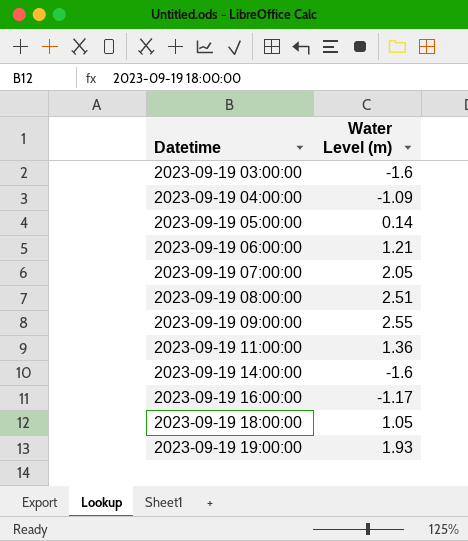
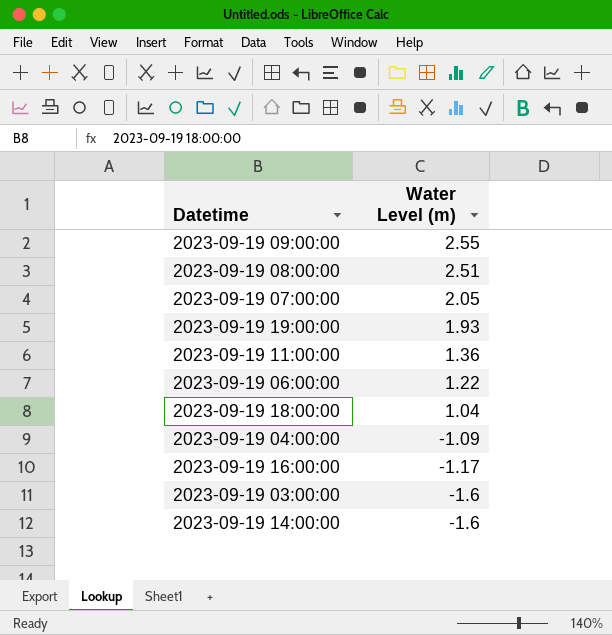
row order: Datetime ascending -> Water Level (m) descending
row 2023-09-19 05:00:00: 0.14 -> none
2023-09-19 06:00:00 | Water Level (m): 1.21 -> 1.22
2023-09-19 18:00:00 | Water Level (m): 1.05 -> 1.04

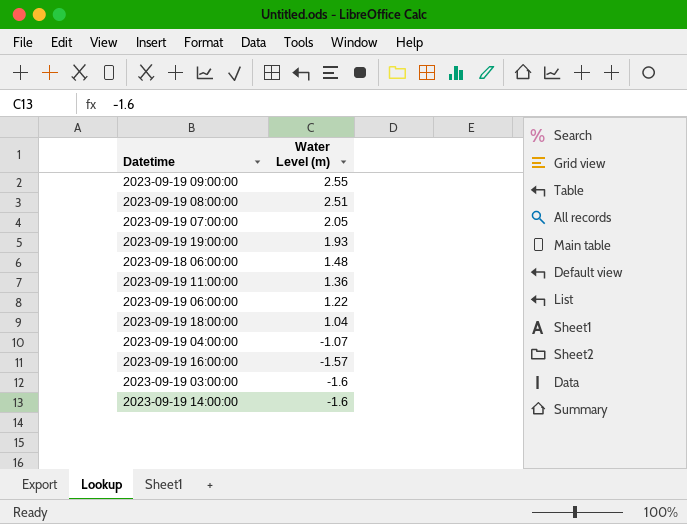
row 2023-09-18 06:00:00: none -> 1.48
2023-09-19 04:00:00 | Water Level (m): -1.09 -> -1.07
2023-09-19 16:00:00 | Water Level (m): -1.17 -> -1.57

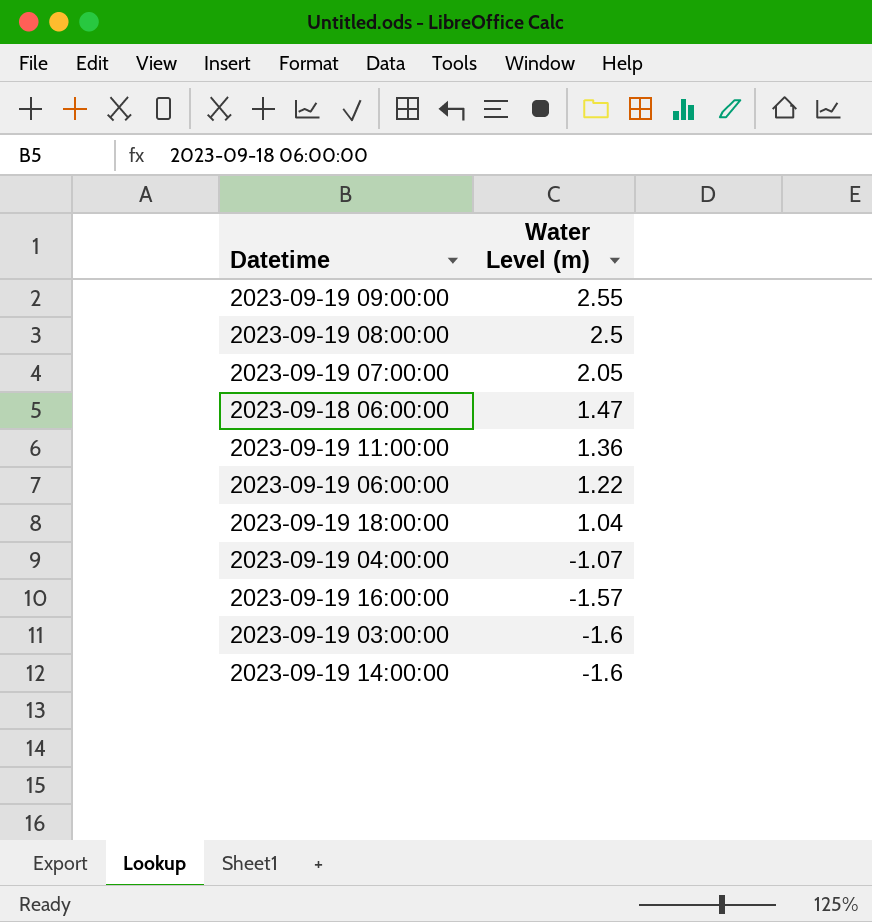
row 2023-09-19 19:00:00: 1.93 -> none
2023-09-19 08:00:00 | Water Level (m): 2.51 -> 2.5
2023-09-18 06:00:00 | Water Level (m): 1.48 -> 1.47

